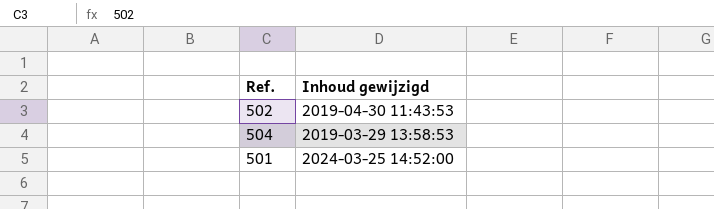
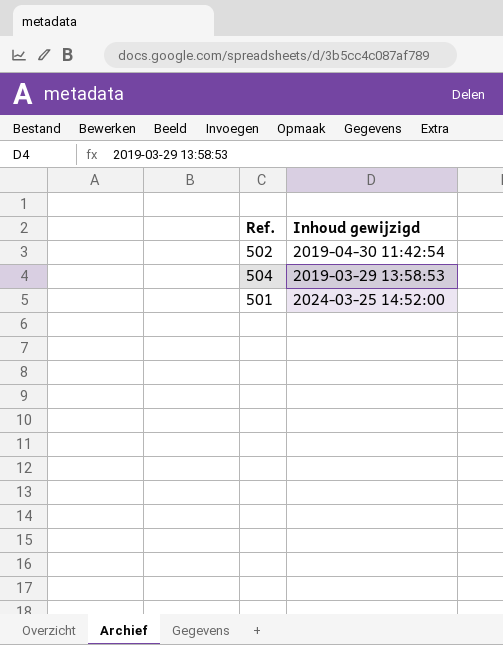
502 | Inhoud gewijzigd: 2019-04-30 11:43:53 -> 2019-04-30 11:42:54

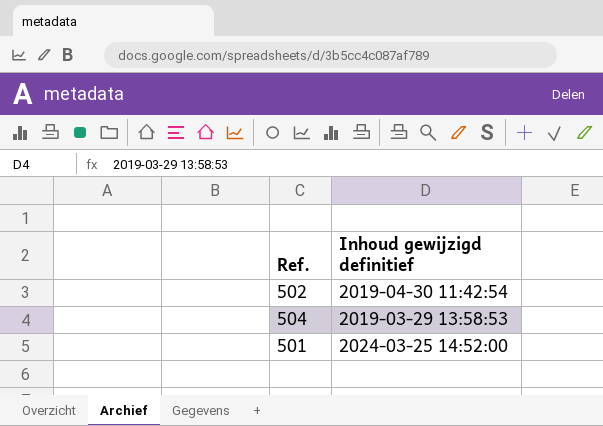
column name: Inhoud gewijzigd -> Inhoud gewijzigd definitief

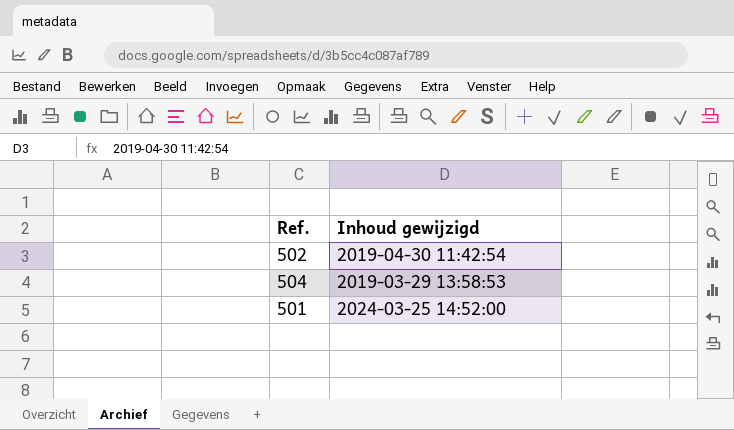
column name: Inhoud gewijzigd definitief -> Inhoud gewijzigd

